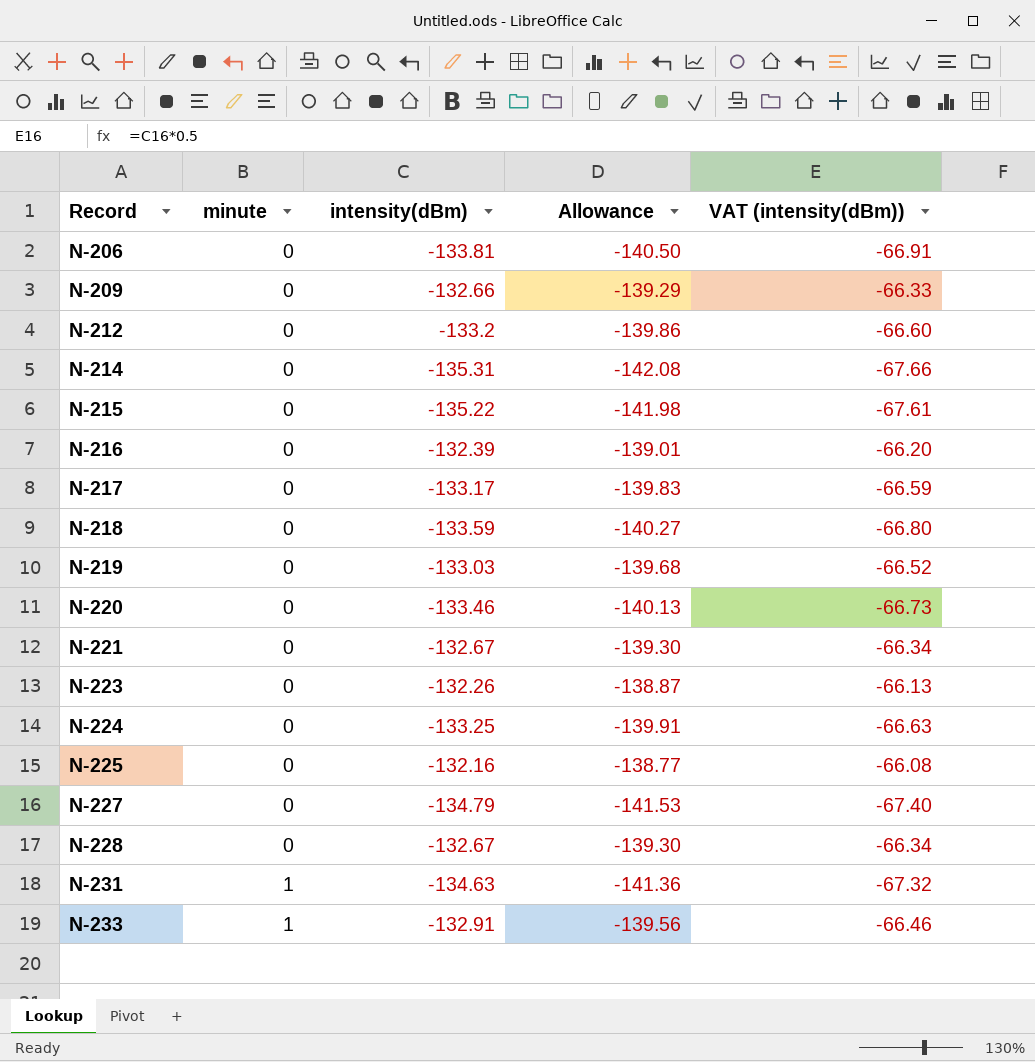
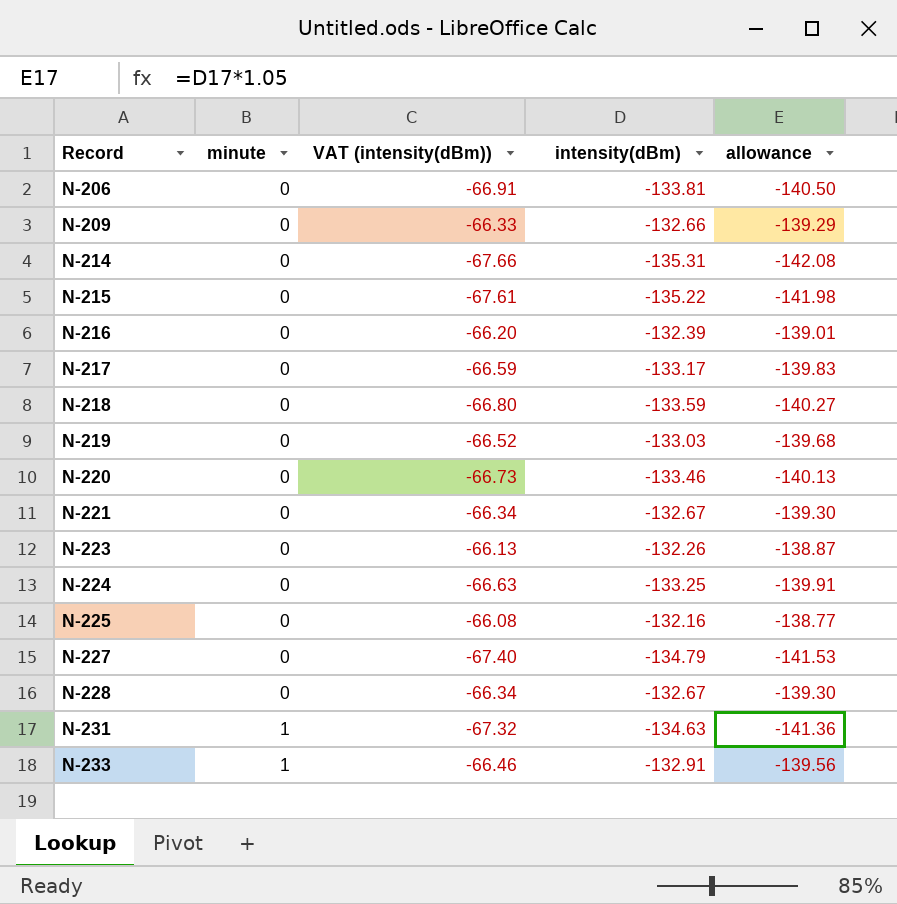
column VAT (intensity(dBm)) | position: 5 -> 3
column name: Allowance -> allowance
row N-212: 0 | -133.2 | -139.86 | -66.60 -> none

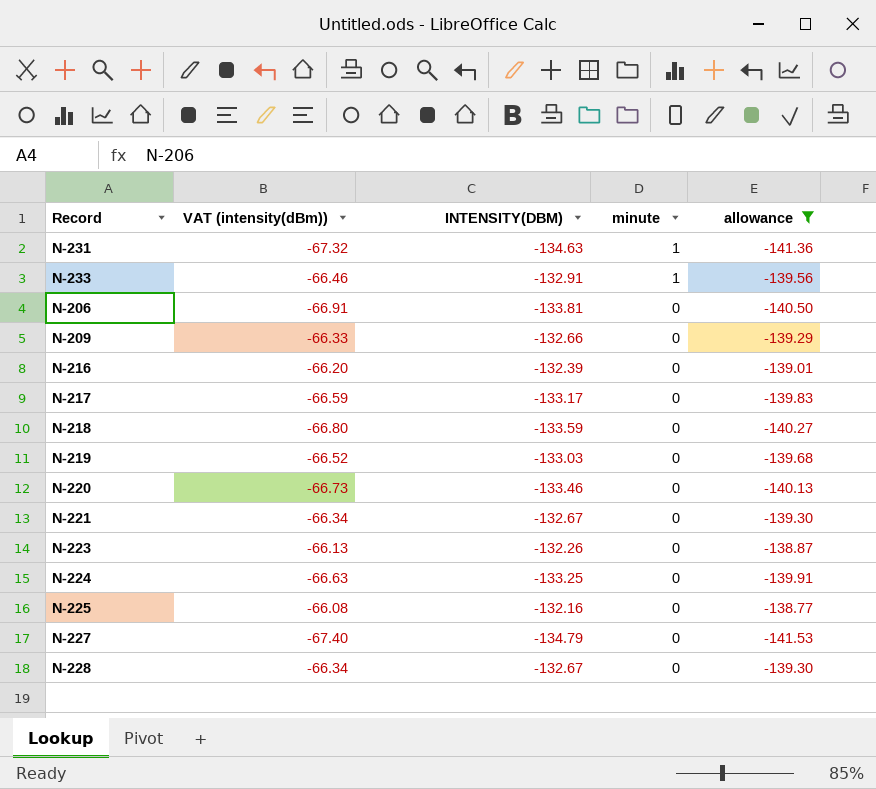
filter: none -> allowance >= -141.53
row order: Record ascending -> minute descending
column name: intensity(dBm) -> INTENSITY(DBM)
column minute | position: 2 -> 4

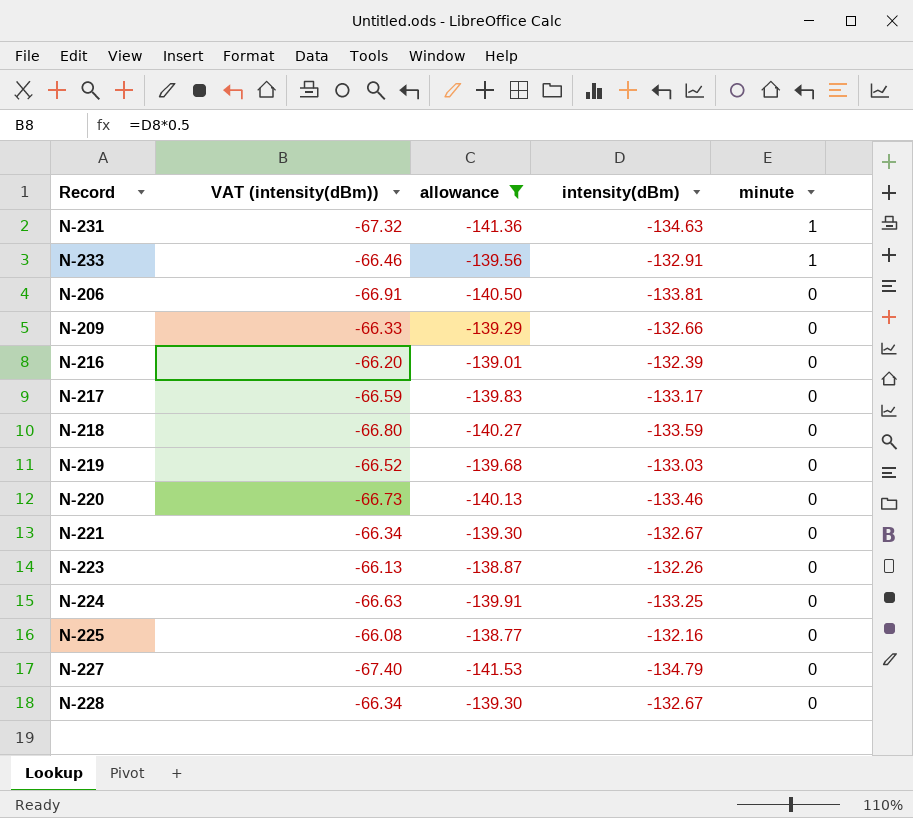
column allowance | position: 5 -> 3
column name: INTENSITY(DBM) -> intensity(dBm)

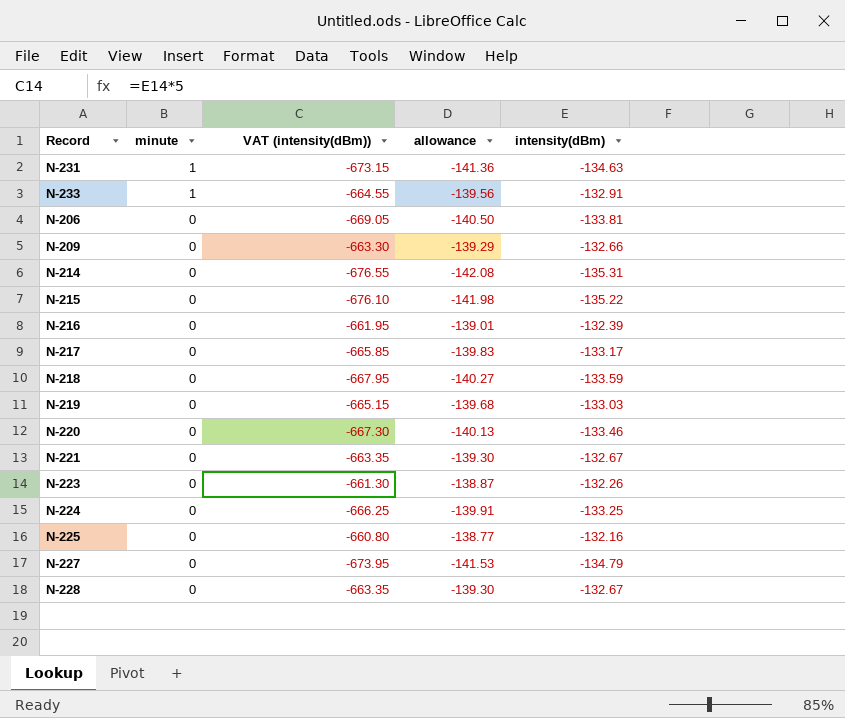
filter: allowance >= -141.53 -> none
column minute | position: 5 -> 2
column VAT (intensity(dBm)) | formula: [intensity(dBm)] * 0.5 -> [intensity(dBm)] * 5

